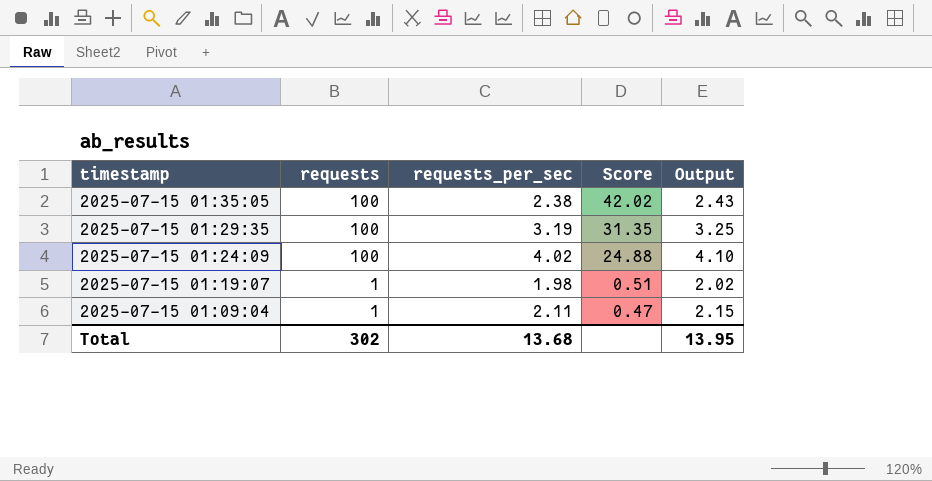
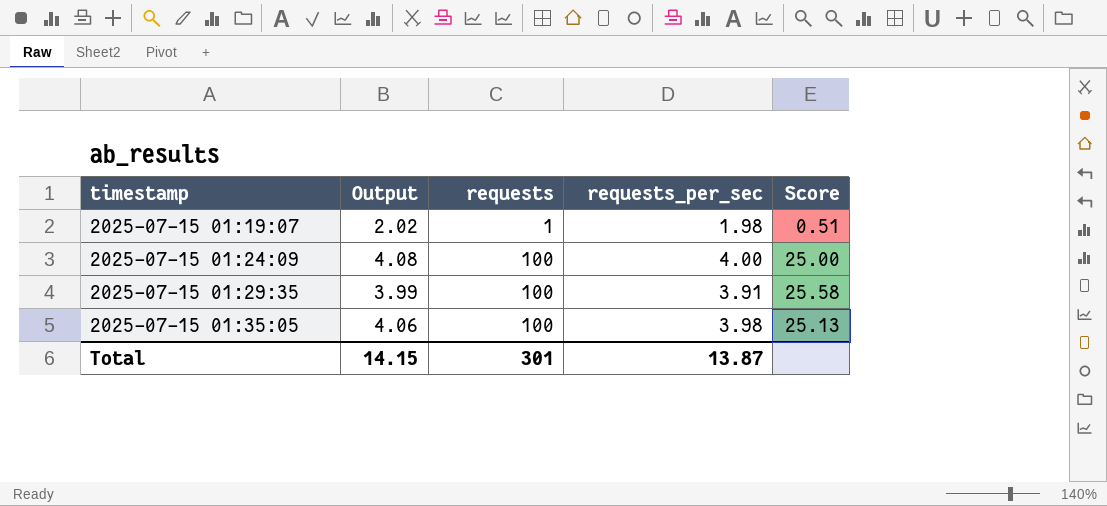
row order: timestamp descending -> timestamp ascending
column Output | position: 5 -> 2
row 2025-07-15 01:09:04: 1 | 2.11 | 0.47 | 2.15 -> none
2025-07-15 01:24:09 | Output: 4.10 -> 4.08
2025-07-15 01:24:09 | requests_per_sec: 4.02 -> 4.00
2025-07-15 01:24:09 | Score: 24.88 -> 25.00
2025-07-15 01:29:35 | Output: 3.25 -> 3.99
2025-07-15 01:29:35 | requests_per_sec: 3.19 -> 3.91
2025-07-15 01:29:35 | Score: 31.35 -> 25.58
2025-07-15 01:35:05 | Output: 2.43 -> 4.06
2025-07-15 01:35:05 | requests_per_sec: 2.38 -> 3.98
2025-07-15 01:35:05 | Score: 42.02 -> 25.13
Total | Output: 13.95 -> 14.15
Total | requests: 302 -> 301
Total | requests_per_sec: 13.68 -> 13.87

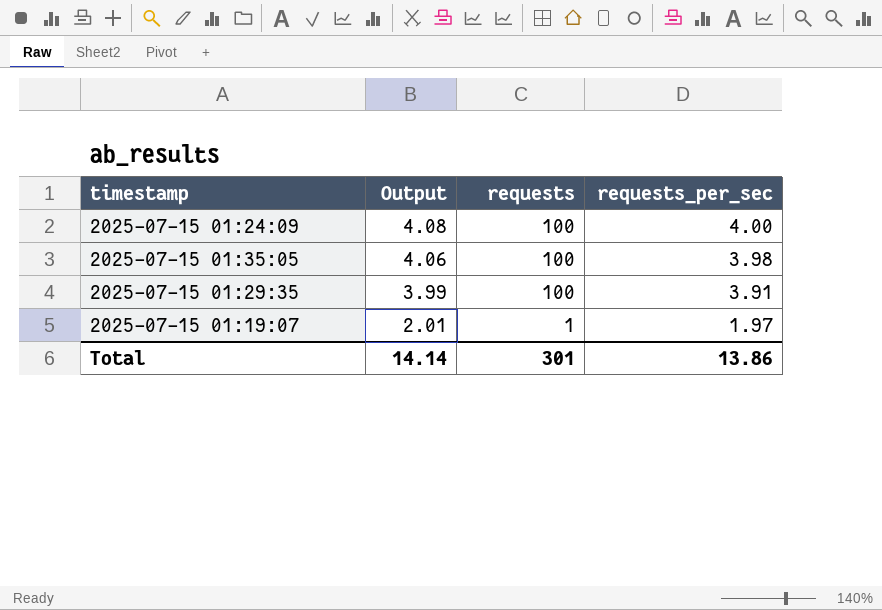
row order: timestamp ascending -> Output descending
column Score | formula: [requests] / [requests_per_sec] -> none
2025-07-15 01:19:07 | Output: 2.02 -> 2.01
2025-07-15 01:19:07 | requests_per_sec: 1.98 -> 1.97
Total | Output: 14.15 -> 14.14
Total | requests_per_sec: 13.87 -> 13.86

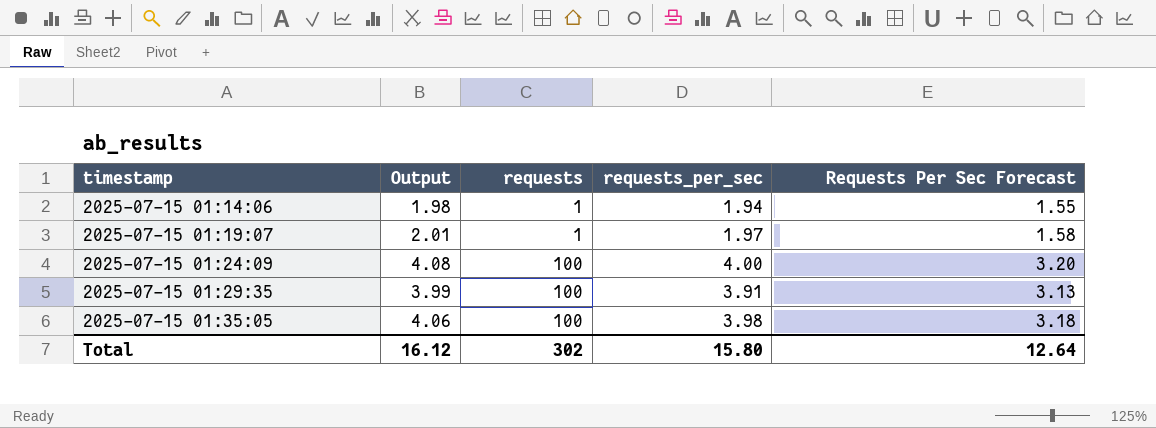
row order: Output descending -> timestamp ascending
column Requests Per Sec Forecast | formula: none -> [requests_per_sec] * 0.8
row 2025-07-15 01:14:06: none -> 1.98 | 1 | 1.94 | 1.55
Total | Output: 14.14 -> 16.12
Total | requests: 301 -> 302
Total | requests_per_sec: 13.86 -> 15.80

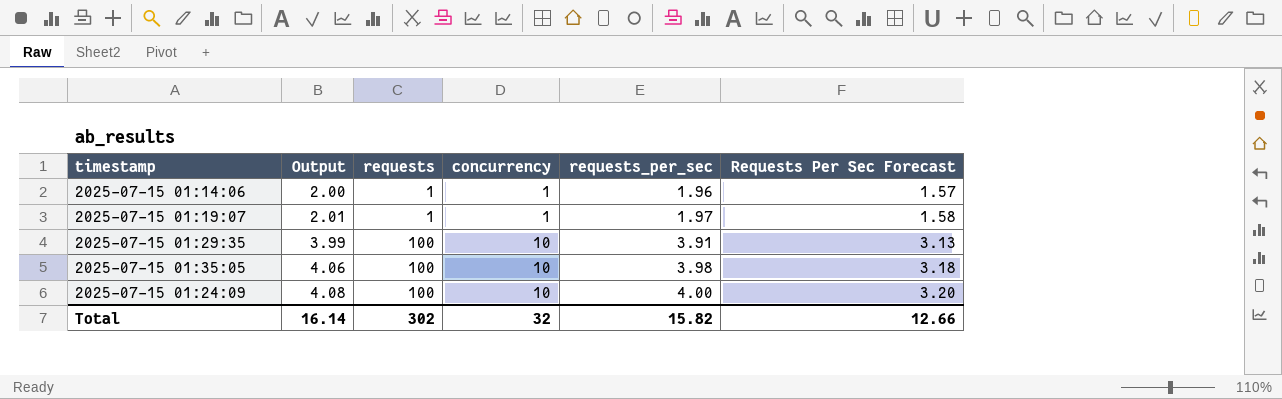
row order: timestamp ascending -> Output ascending
column concurrency | position: none -> 4
2025-07-15 01:14:06 | Output: 1.98 -> 2.00
2025-07-15 01:14:06 | requests_per_sec: 1.94 -> 1.96
2025-07-15 01:14:06 | Requests Per Sec Forecast: 1.55 -> 1.57
Total | Output: 16.12 -> 16.14
Total | requests_per_sec: 15.80 -> 15.82
Total | Requests Per Sec Forecast: 12.64 -> 12.66

